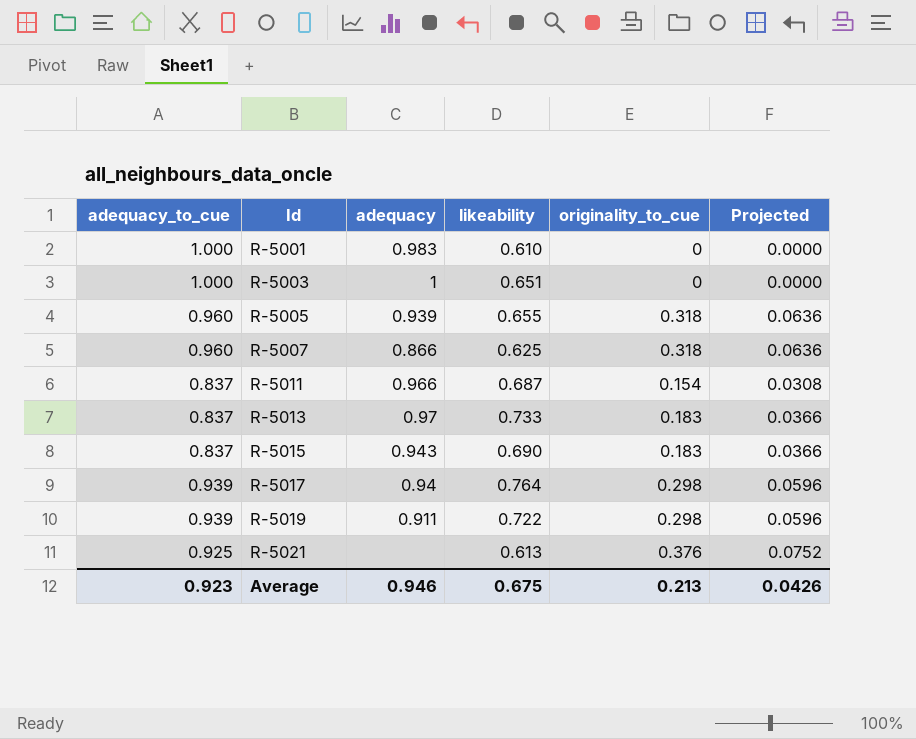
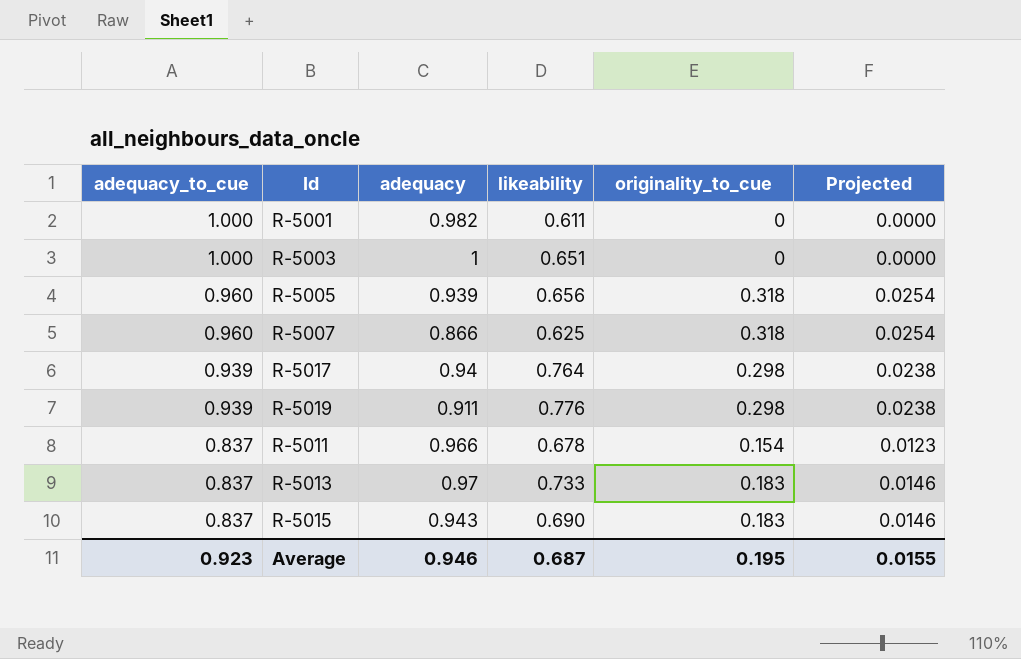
row order: Id ascending -> adequacy_to_cue descending
column Projected | formula: [originality_to_cue] * 0.2 -> [originality_to_cue] * 0.08
row R-5021: 0.925 | none | 0.613 | 0.376 | 0.0752 -> none
R-5001 | adequacy: 0.983 -> 0.982
R-5001 | likeability: 0.610 -> 0.611
R-5005 | likeability: 0.655 -> 0.656
R-5019 | likeability: 0.722 -> 0.776
R-5011 | likeability: 0.687 -> 0.678
Average | likeability: 0.675 -> 0.687
Average | originality_to_cue: 0.213 -> 0.195
Average | Projected: 0.0426 -> 0.0155

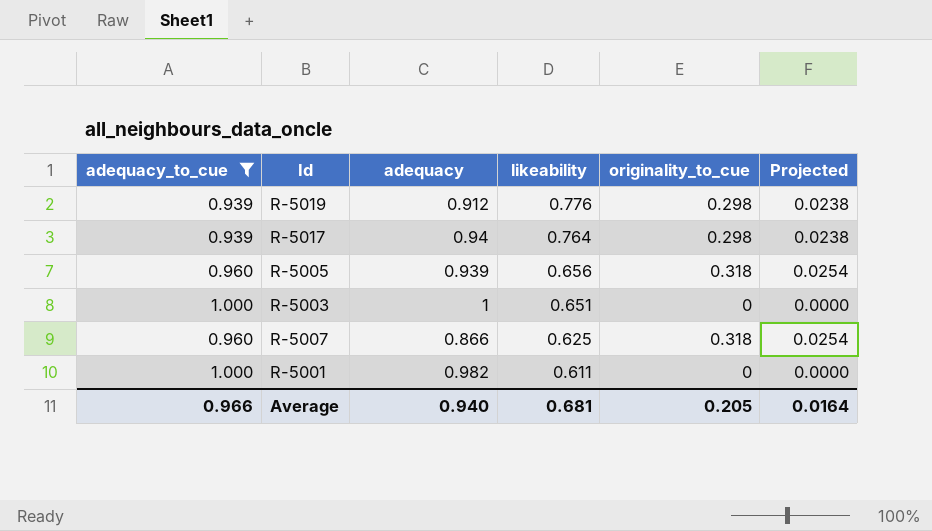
filter: none -> adequacy_to_cue != 0.837
row order: adequacy_to_cue descending -> likeability descending
R-5019 | adequacy: 0.911 -> 0.912
Average | adequacy_to_cue: 0.923 -> 0.966
Average | adequacy: 0.946 -> 0.940
Average | likeability: 0.687 -> 0.681
Average | originality_to_cue: 0.195 -> 0.205
Average | Projected: 0.0155 -> 0.0164

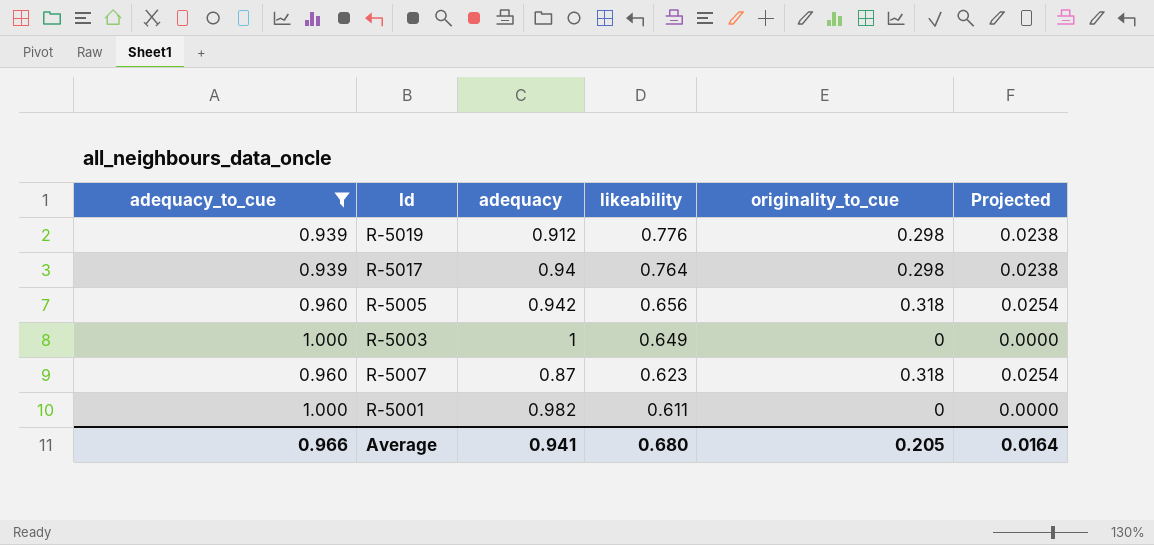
R-5005 | adequacy: 0.939 -> 0.942
R-5003 | likeability: 0.651 -> 0.649
R-5007 | adequacy: 0.866 -> 0.87
R-5007 | likeability: 0.625 -> 0.623
Average | adequacy: 0.940 -> 0.941
Average | likeability: 0.681 -> 0.680

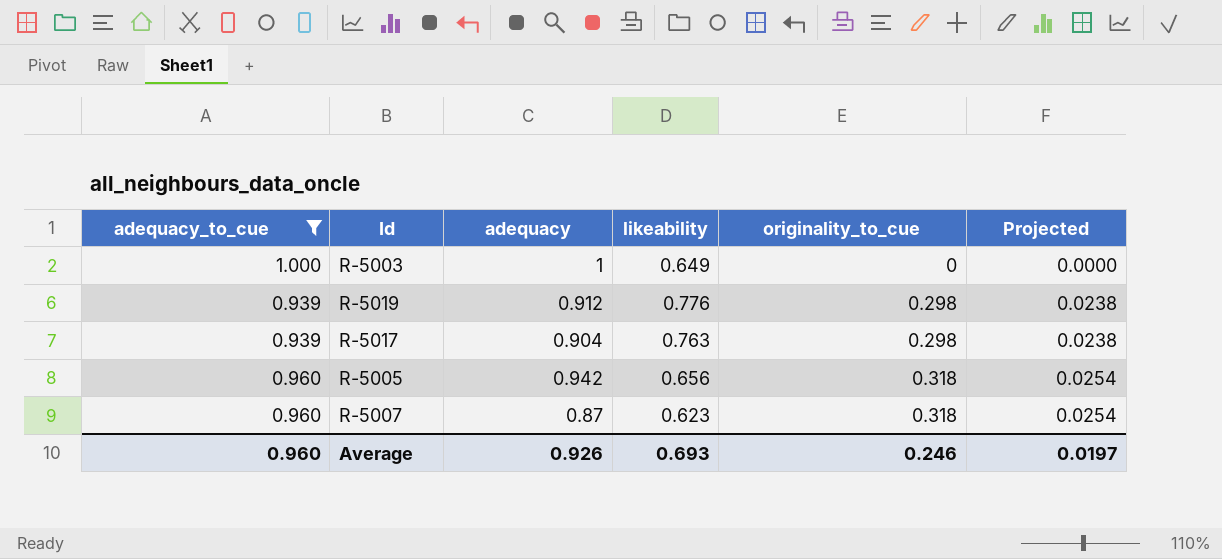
row order: likeability descending -> originality_to_cue ascending
row R-5001: 1.000 | 0.982 | 0.611 | 0 | 0.0000 -> none
R-5017 | adequacy: 0.94 -> 0.904
R-5017 | likeability: 0.764 -> 0.763
Average | adequacy_to_cue: 0.966 -> 0.960
Average | adequacy: 0.941 -> 0.926
Average | likeability: 0.680 -> 0.693
Average | originality_to_cue: 0.205 -> 0.246
Average | Projected: 0.0164 -> 0.0197

